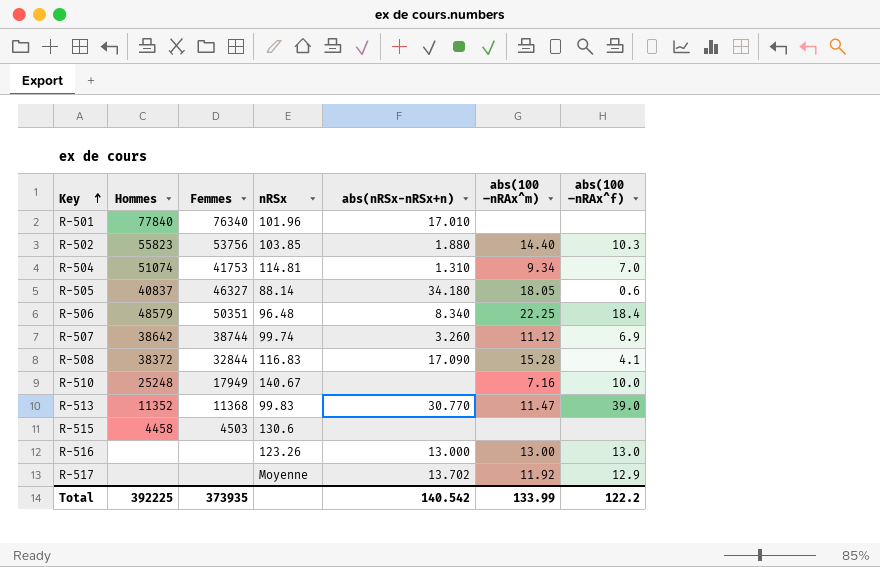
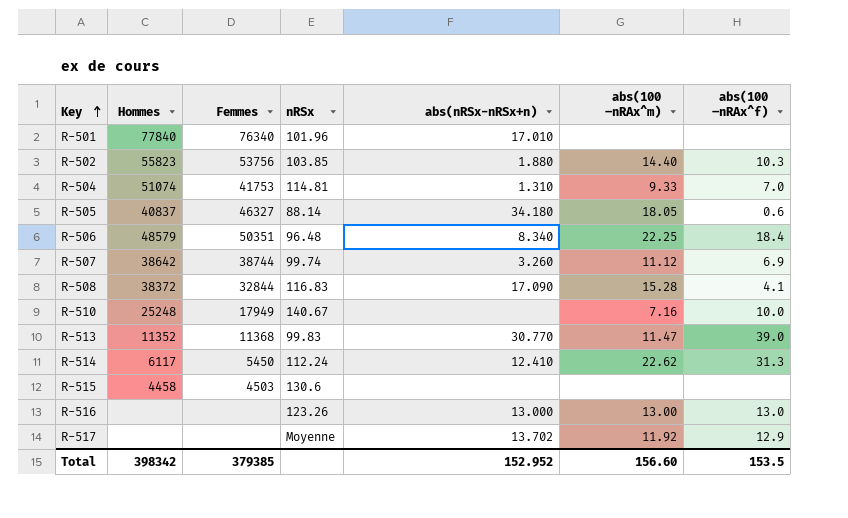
R-504 | abs(100 –nRAx^m): 9.34 -> 9.33
row R-514: none -> 6117 | 5450 | 112.24 | 12.410 | 22.62 | 31.3
Total | Hommes: 392225 -> 398342
Total | Femmes: 373935 -> 379385
Total | abs(nRSx-nRSx+n): 140.542 -> 152.952
Total | abs(100 –nRAx^m): 133.99 -> 156.60
Total | abs(100 –nRAx^f): 122.2 -> 153.5

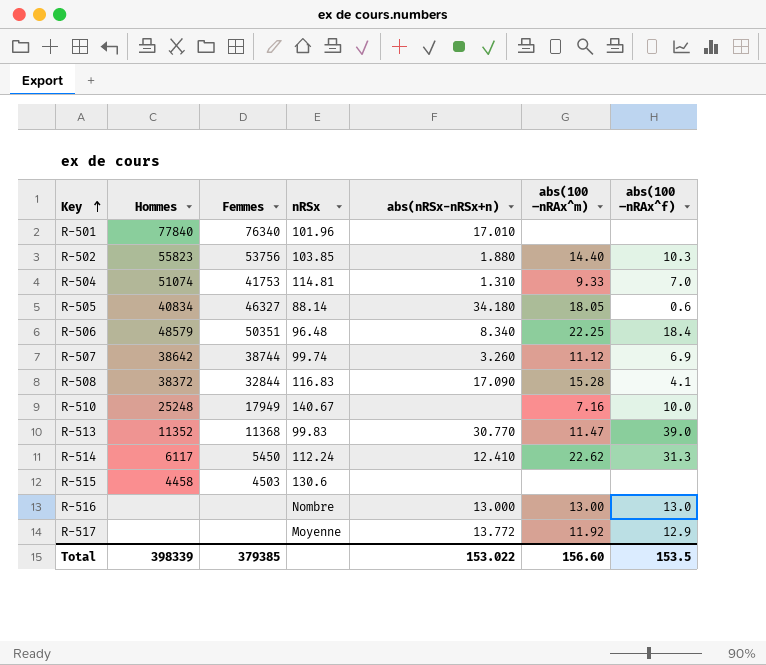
R-505 | Hommes: 40837 -> 40834
R-516 | nRSx: 123.26 -> Nombre
R-517 | abs(nRSx-nRSx+n): 13.702 -> 13.772
Total | Hommes: 398342 -> 398339
Total | abs(nRSx-nRSx+n): 152.952 -> 153.022

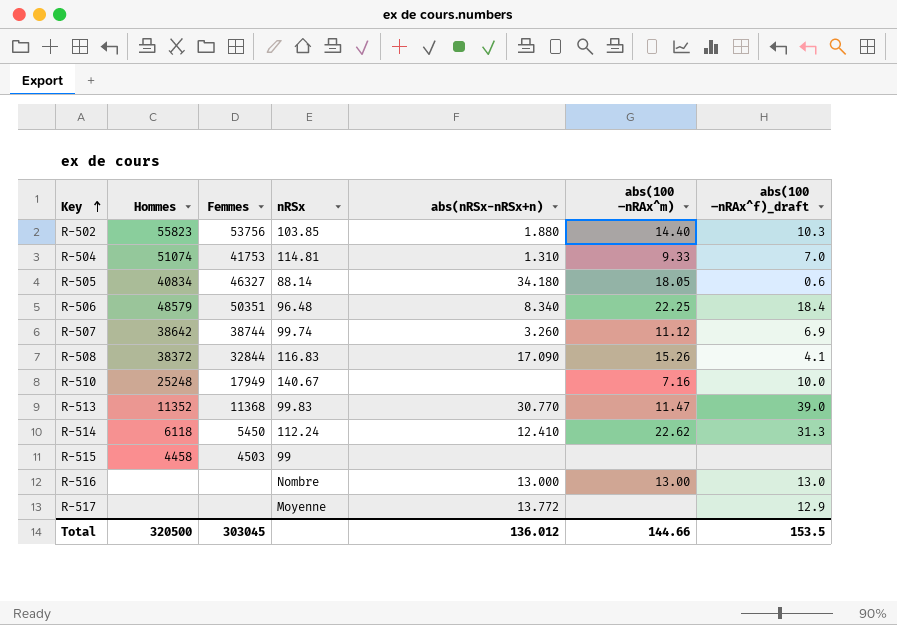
column name: abs(100 –nRAx^f) -> abs(100 –nRAx^f)_draft
row R-501: 77840 | 76340 | 101.96 | 17.010 | none | none -> none
R-508 | abs(100 –nRAx^m): 15.28 -> 15.26
R-514 | Hommes: 6117 -> 6118
R-515 | nRSx: 130.6 -> 99
R-517 | abs(100 –nRAx^m): 11.92 -> none
Total | Hommes: 398339 -> 320500
Total | Femmes: 379385 -> 303045
Total | abs(nRSx-nRSx+n): 153.022 -> 136.012
Total | abs(100 –nRAx^m): 156.60 -> 144.66

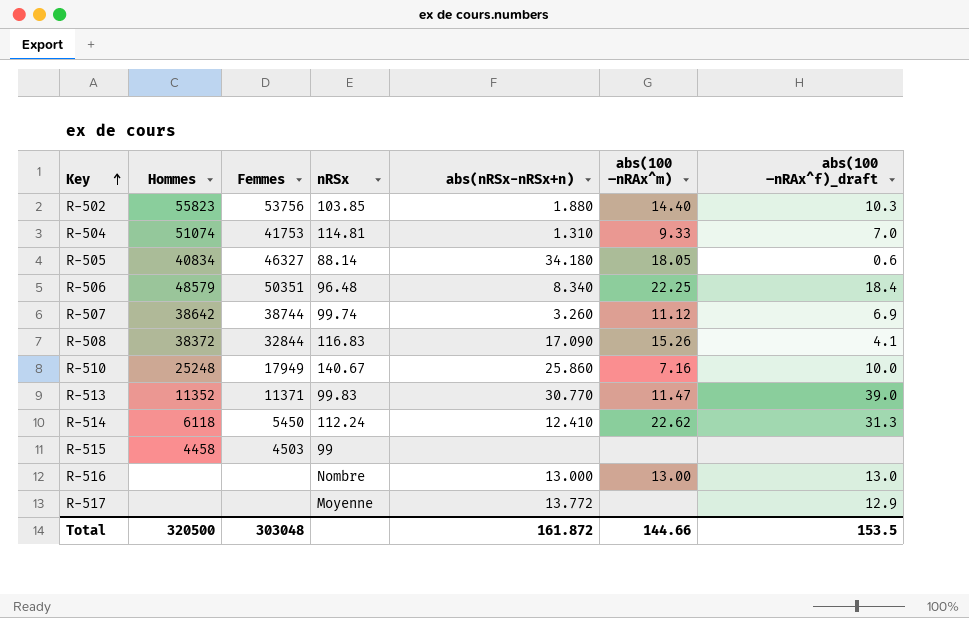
R-510 | abs(nRSx-nRSx+n): none -> 25.860
R-513 | Femmes: 11368 -> 11371
Total | Femmes: 303045 -> 303048
Total | abs(nRSx-nRSx+n): 136.012 -> 161.872

